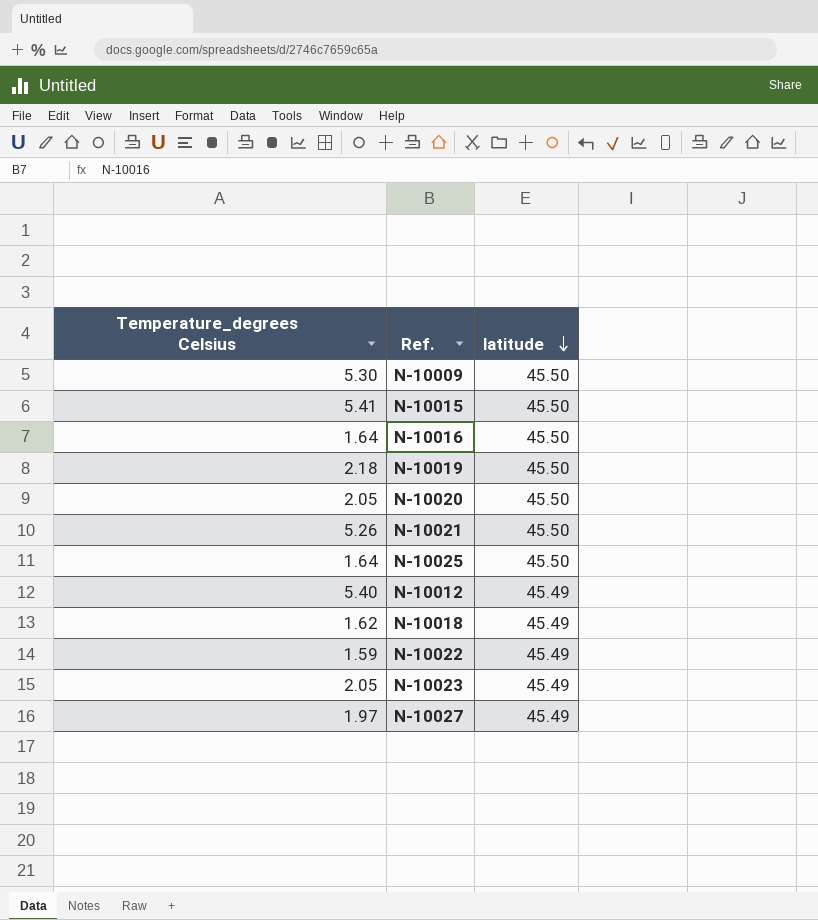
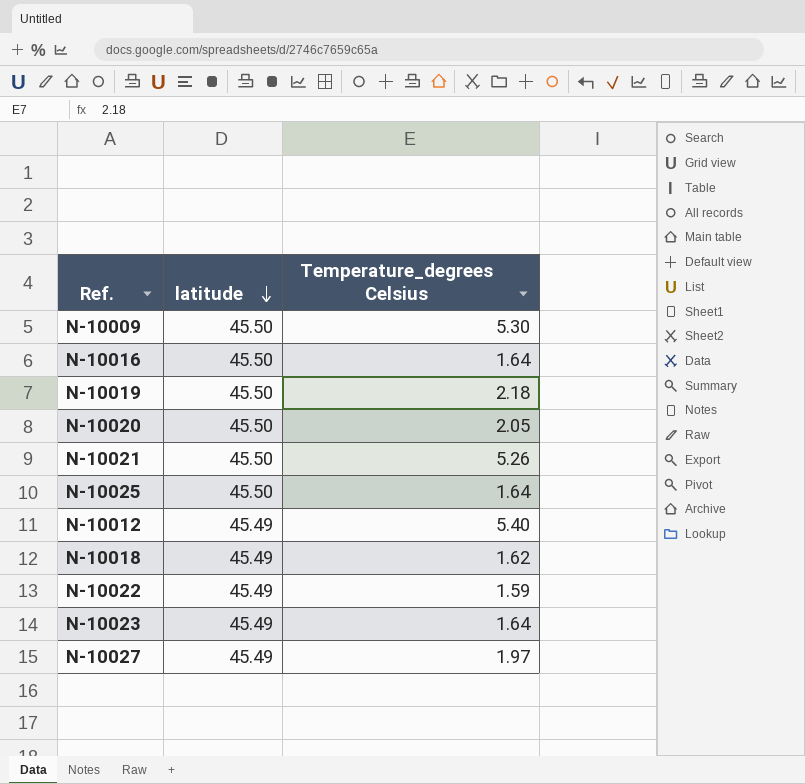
column Temperature_degrees Celsius | position: 1 -> 3
row N-10015: 5.41 | 45.50 -> none
N-10023 | Temperature_degrees Celsius: 2.05 -> 1.64

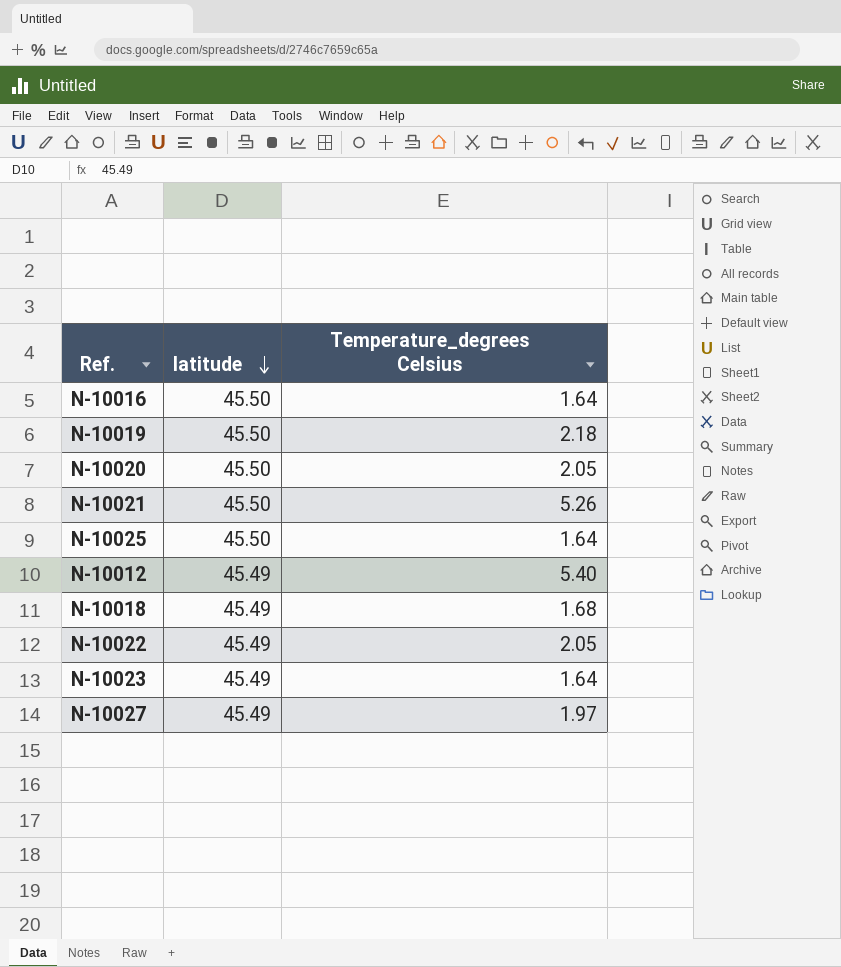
row N-10009: 45.50 | 5.30 -> none
N-10018 | Temperature_degrees Celsius: 1.62 -> 1.68
N-10022 | Temperature_degrees Celsius: 1.59 -> 2.05

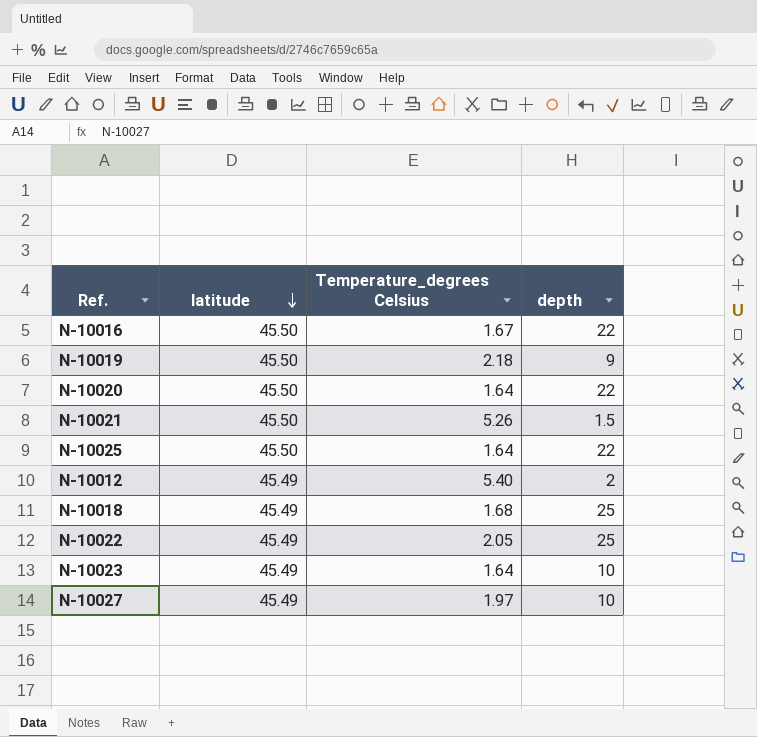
column depth | position: none -> 4
N-10016 | Temperature_degrees Celsius: 1.64 -> 1.67
N-10020 | Temperature_degrees Celsius: 2.05 -> 1.64

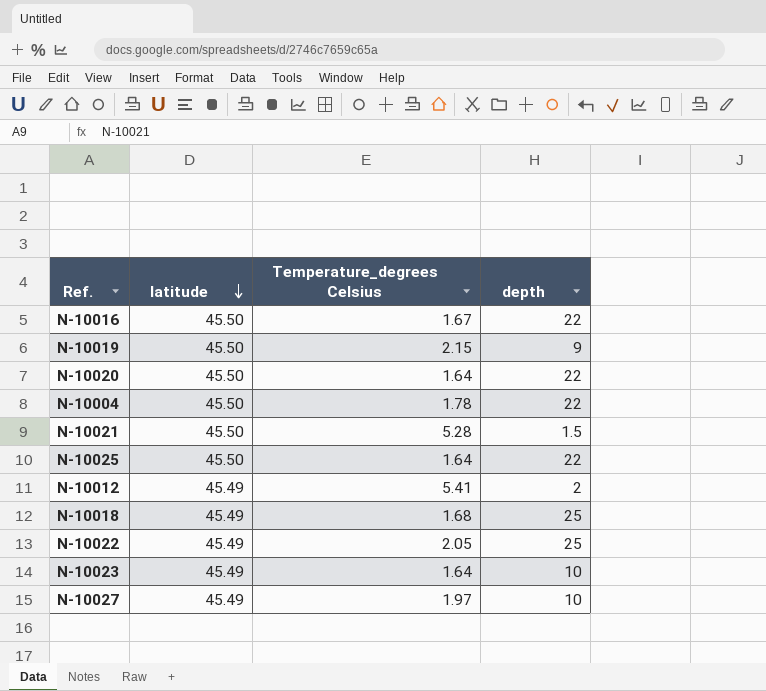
N-10019 | Temperature_degrees Celsius: 2.18 -> 2.15
row N-10004: none -> 45.50 | 1.78 | 22
N-10021 | Temperature_degrees Celsius: 5.26 -> 5.28
N-10012 | Temperature_degrees Celsius: 5.40 -> 5.41

